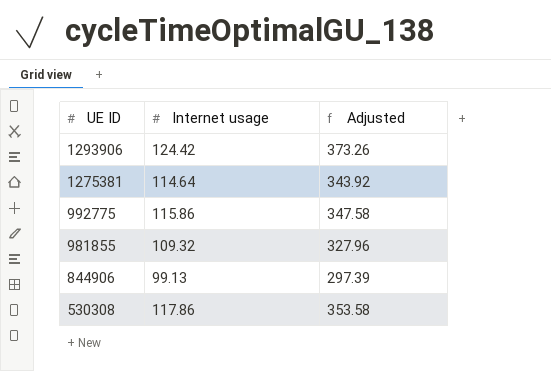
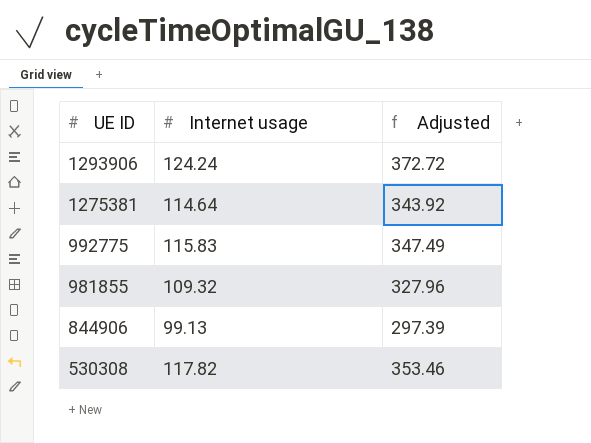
1293906 | Internet usage: 124.42 -> 124.24
1293906 | Adjusted: 373.26 -> 372.72
992775 | Internet usage: 115.86 -> 115.83
992775 | Adjusted: 347.58 -> 347.49
530308 | Internet usage: 117.86 -> 117.82
530308 | Adjusted: 353.58 -> 353.46

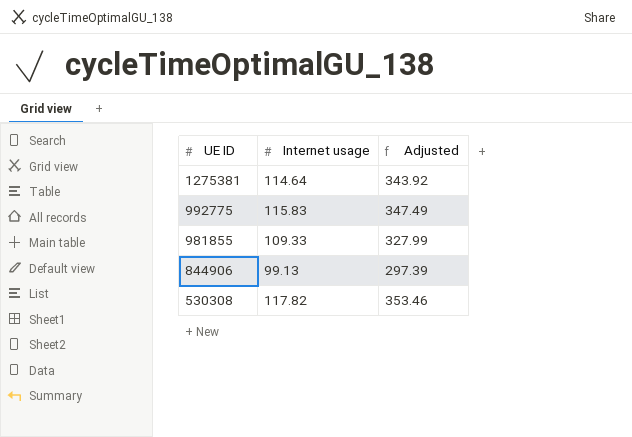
row 1293906: 124.24 | 372.72 -> none
981855 | Internet usage: 109.32 -> 109.33
981855 | Adjusted: 327.96 -> 327.99

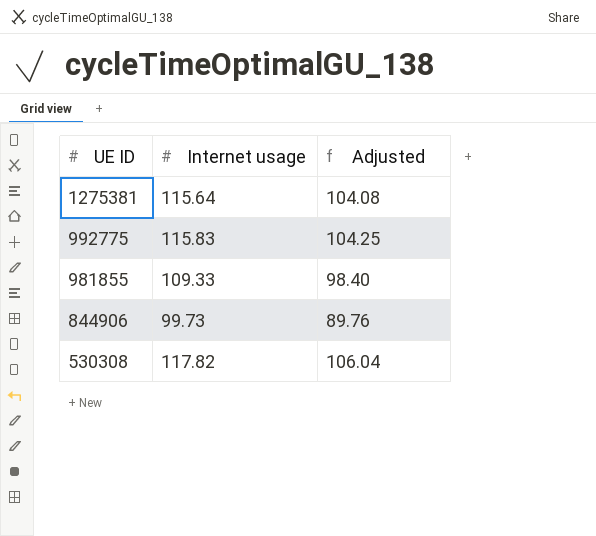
column Adjusted | formula: [Internet usage] * 3 -> [Internet usage] * 0.9
1275381 | Internet usage: 114.64 -> 115.64
844906 | Internet usage: 99.13 -> 99.73

